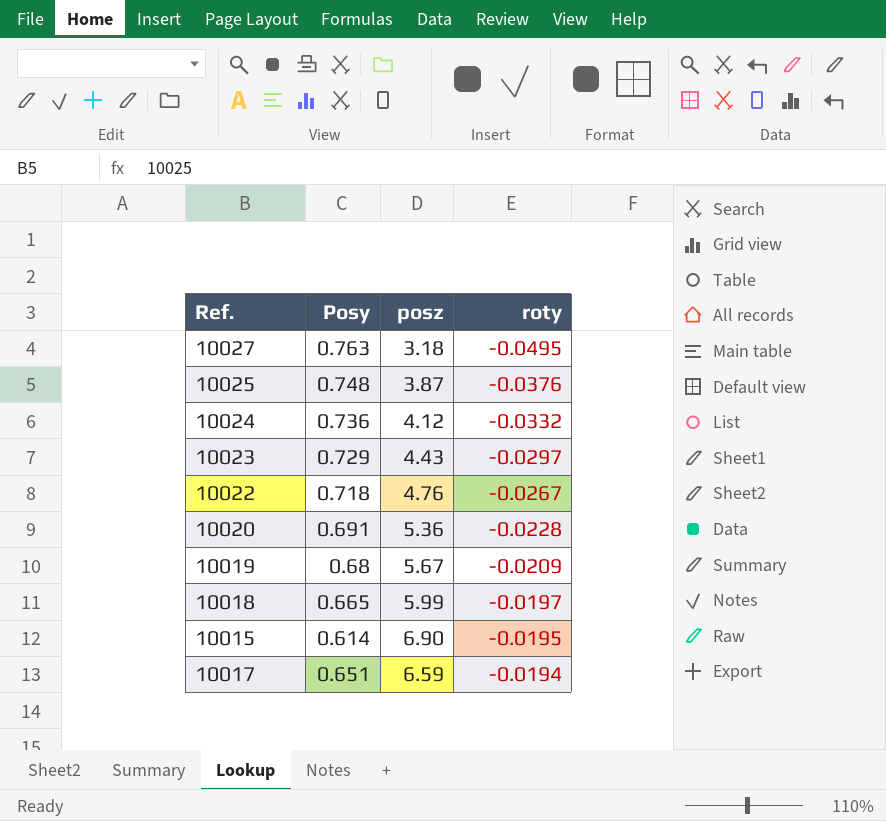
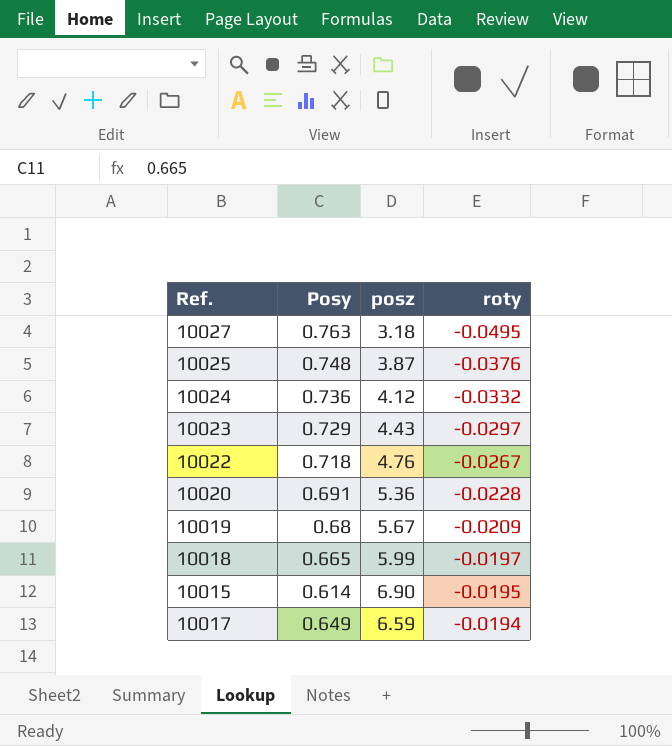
10017 | Posy: 0.651 -> 0.649

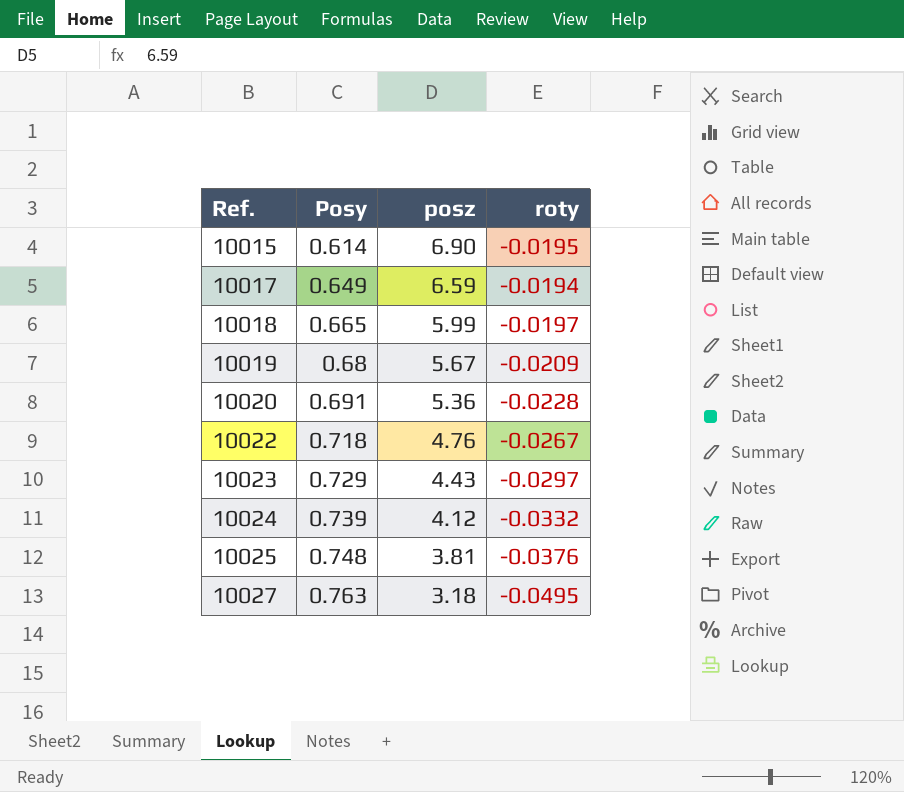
row order: roty ascending -> Ref. ascending
10024 | Posy: 0.736 -> 0.739
10025 | posz: 3.87 -> 3.81

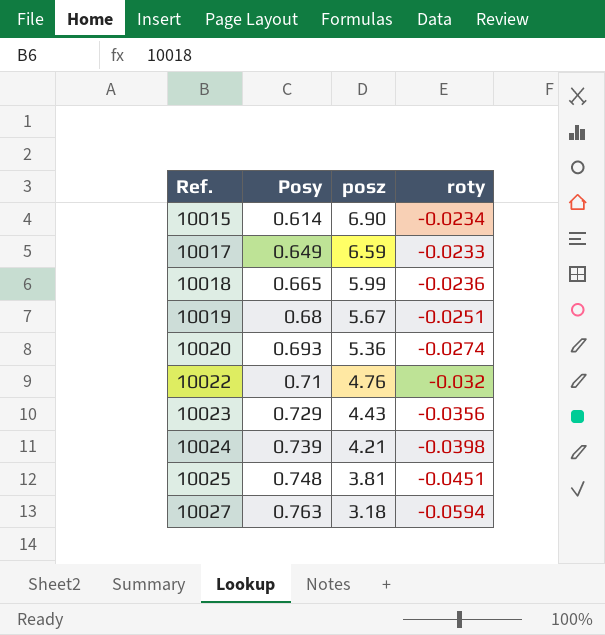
10015 | roty: -0.0195 -> -0.0234
10017 | roty: -0.0194 -> -0.0233
10018 | roty: -0.0197 -> -0.0236
10019 | roty: -0.0209 -> -0.0251
10020 | Posy: 0.691 -> 0.693
10020 | roty: -0.0228 -> -0.0274
10022 | Posy: 0.718 -> 0.71
10022 | roty: -0.0267 -> -0.032
10023 | roty: -0.0297 -> -0.0356
10024 | posz: 4.12 -> 4.21
10024 | roty: -0.0332 -> -0.0398
10025 | roty: -0.0376 -> -0.0451
10027 | roty: -0.0495 -> -0.0594

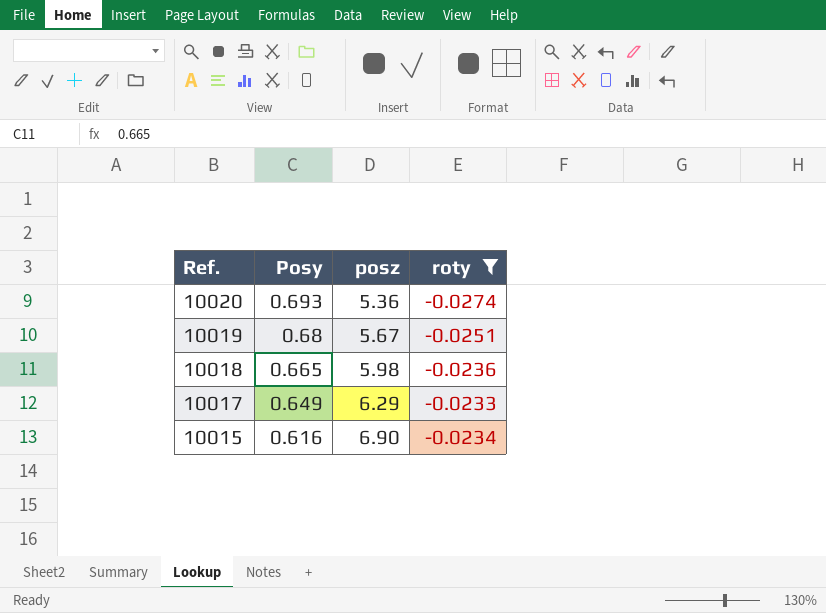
filter: none -> roty >= -0.0274
row order: Ref. ascending -> Ref. descending
10018 | posz: 5.99 -> 5.98
10017 | posz: 6.59 -> 6.29
10015 | Posy: 0.614 -> 0.616

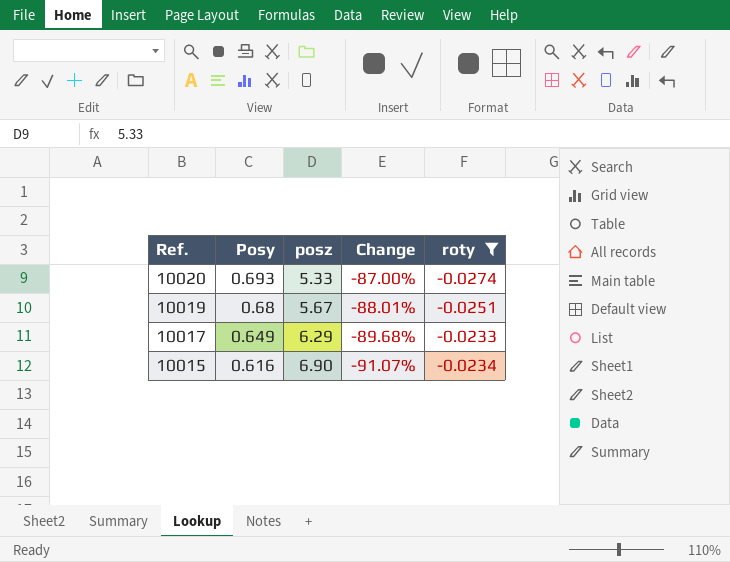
column Change | formula: none -> ([Posy] - [posz]) / [posz]
row 10018: 0.665 | 5.98 | -0.0236 -> none
10020 | posz: 5.36 -> 5.33

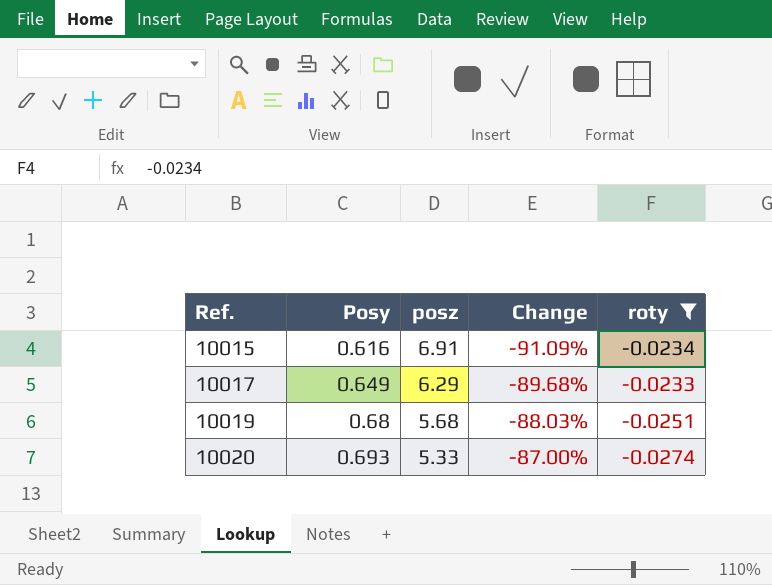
row order: Ref. descending -> Ref. ascending
10015 | posz: 6.90 -> 6.91
10015 | Change: -91.07% -> -91.09%
10019 | posz: 5.67 -> 5.68
10019 | Change: -88.01% -> -88.03%

